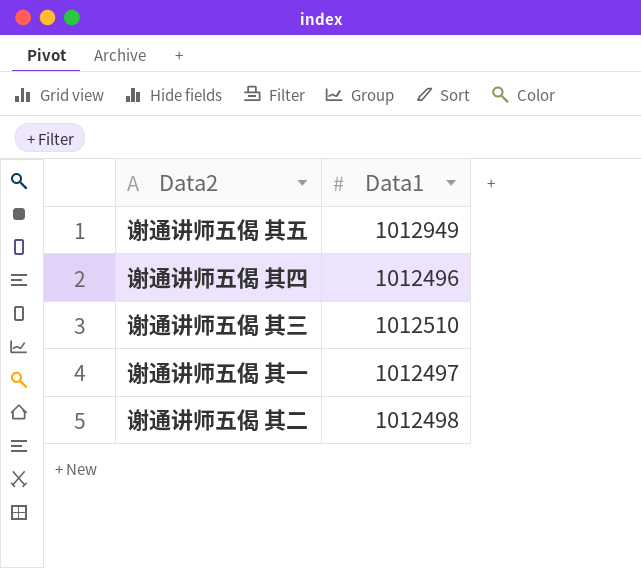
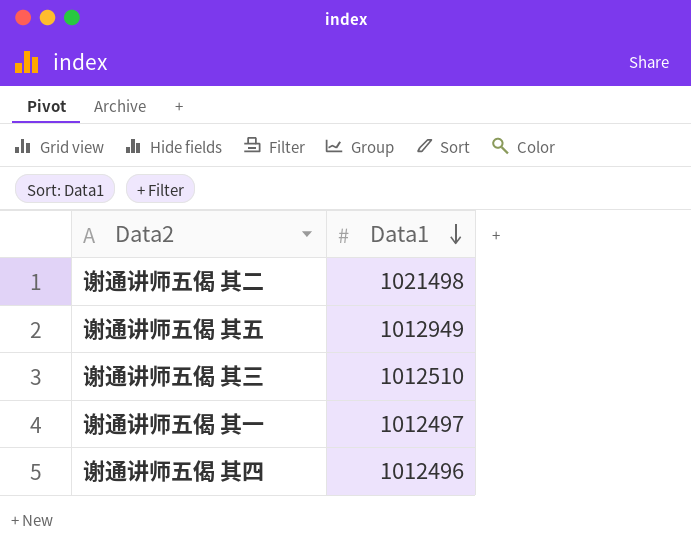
row order: none -> Data1 descending
谢通讲师五偈 其二 | Data1: 1012498 -> 1021498

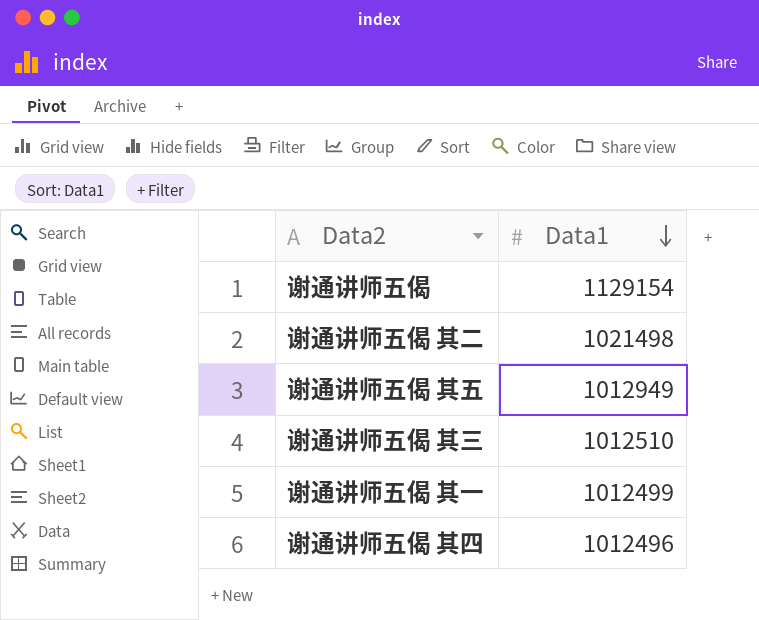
row 谢通讲师五偈: none -> 1129154
谢通讲师五偈 其一 | Data1: 1012497 -> 1012499

